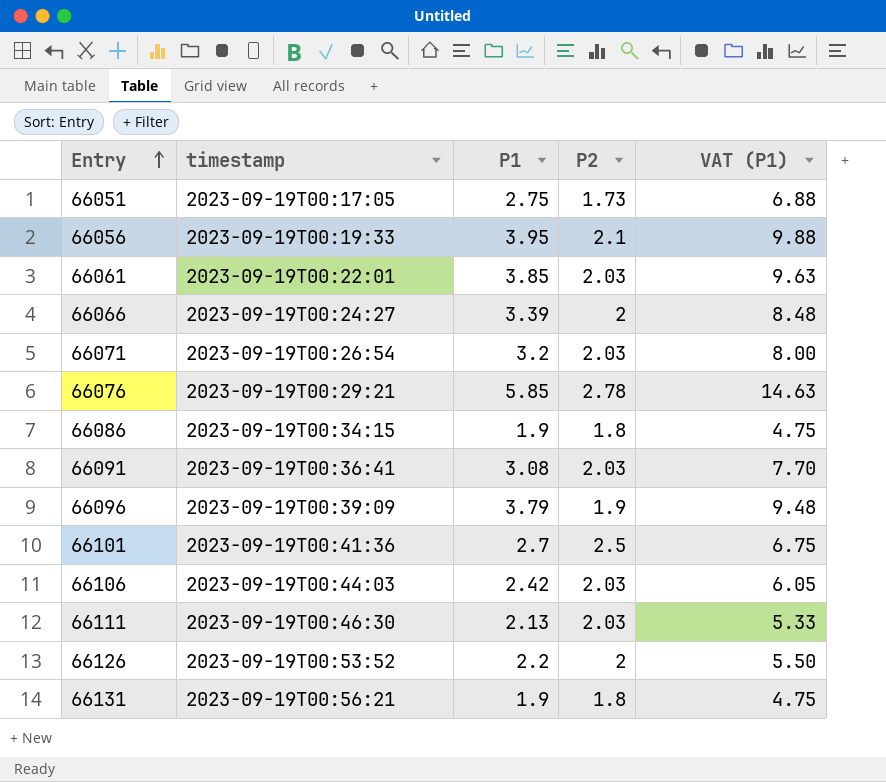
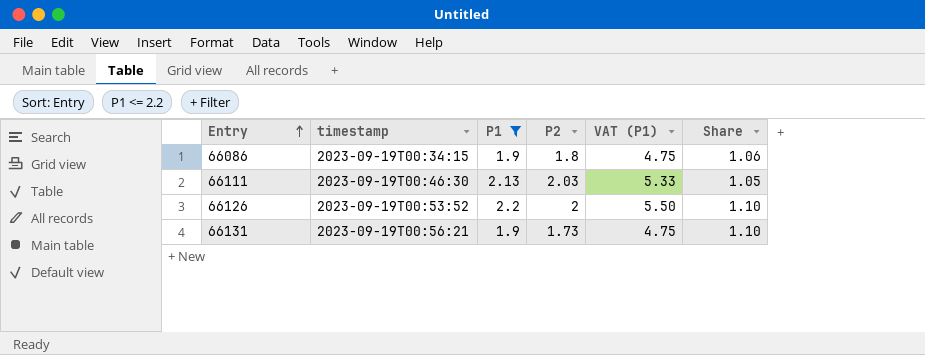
filter: none -> P1 <= 2.2
column Share | formula: none -> [P1] / [P2]
66131 | P2: 1.8 -> 1.73

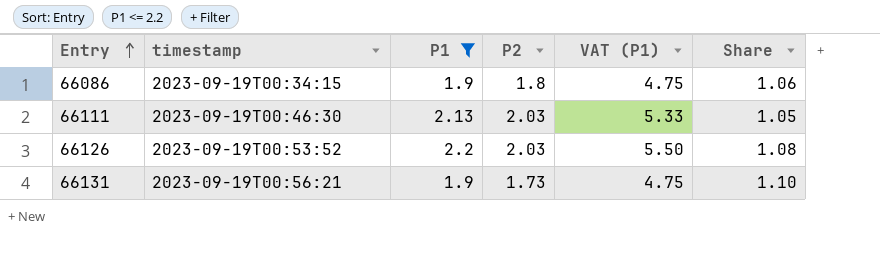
66126 | P2: 2 -> 2.03
66126 | Share: 1.10 -> 1.08

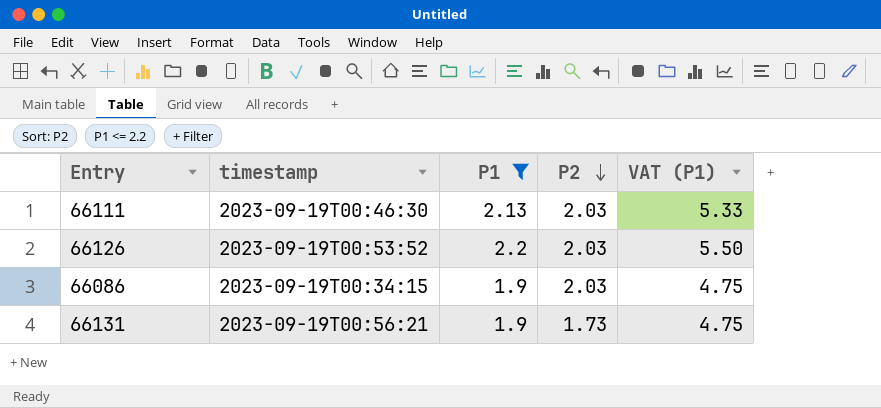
row order: Entry ascending -> P2 descending
column Share | formula: [P1] / [P2] -> none
66086 | P2: 1.8 -> 2.03

